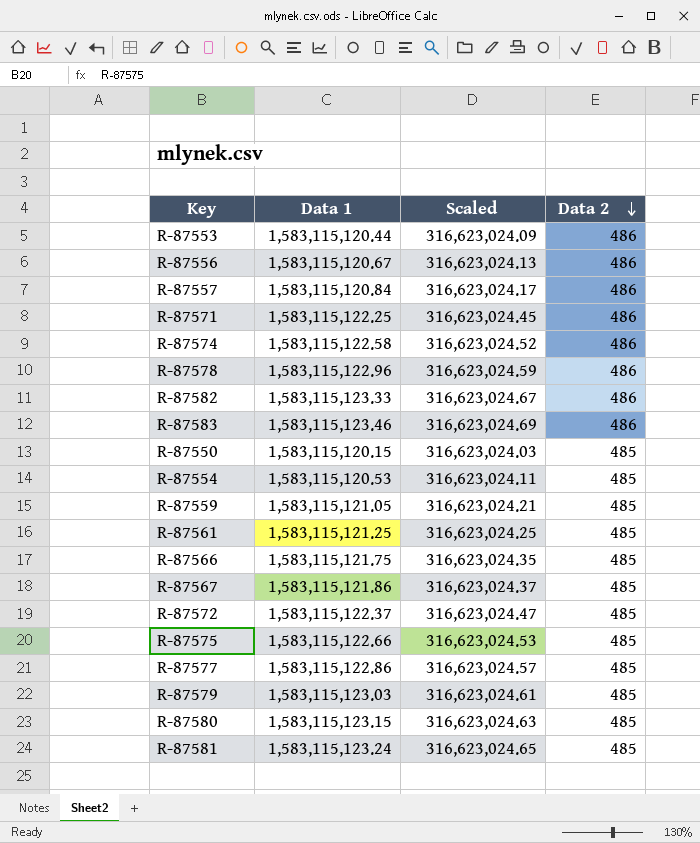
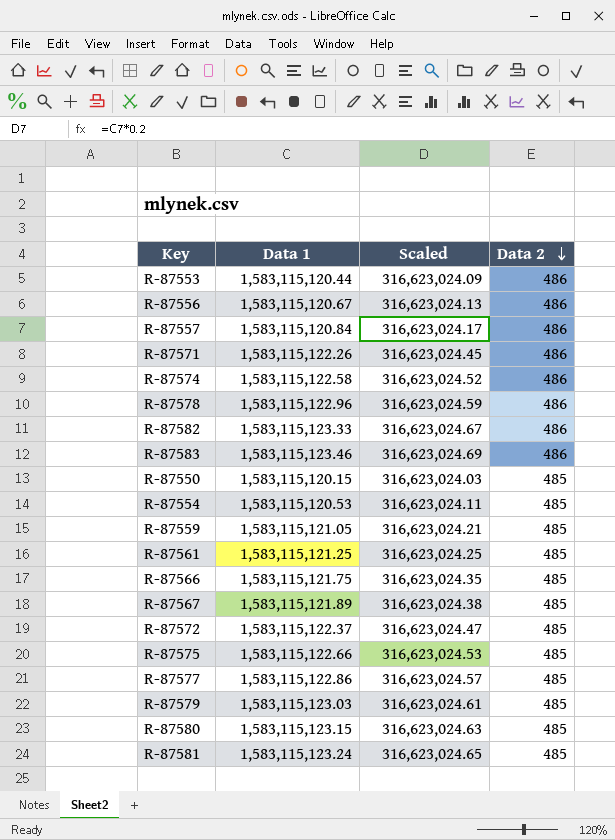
R-87571 | Data 1: 1,583,115,122.25 -> 1,583,115,122.26
R-87567 | Data 1: 1,583,115,121.86 -> 1,583,115,121.89
R-87567 | Scaled: 316,623,024.37 -> 316,623,024.38

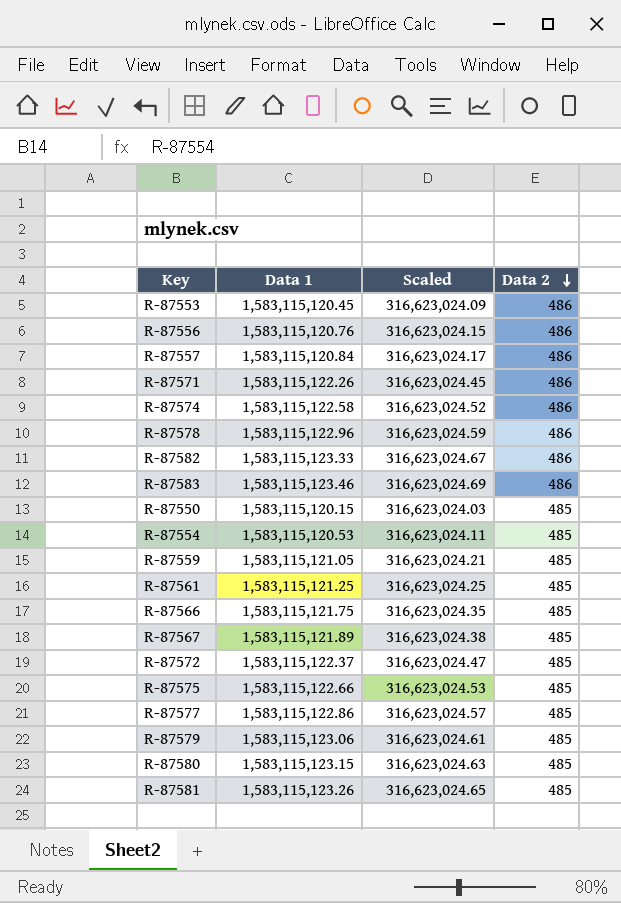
R-87553 | Data 1: 1,583,115,120.44 -> 1,583,115,120.45
R-87556 | Data 1: 1,583,115,120.67 -> 1,583,115,120.76
R-87556 | Scaled: 316,623,024.13 -> 316,623,024.15
R-87579 | Data 1: 1,583,115,123.03 -> 1,583,115,123.06
R-87581 | Data 1: 1,583,115,123.24 -> 1,583,115,123.26

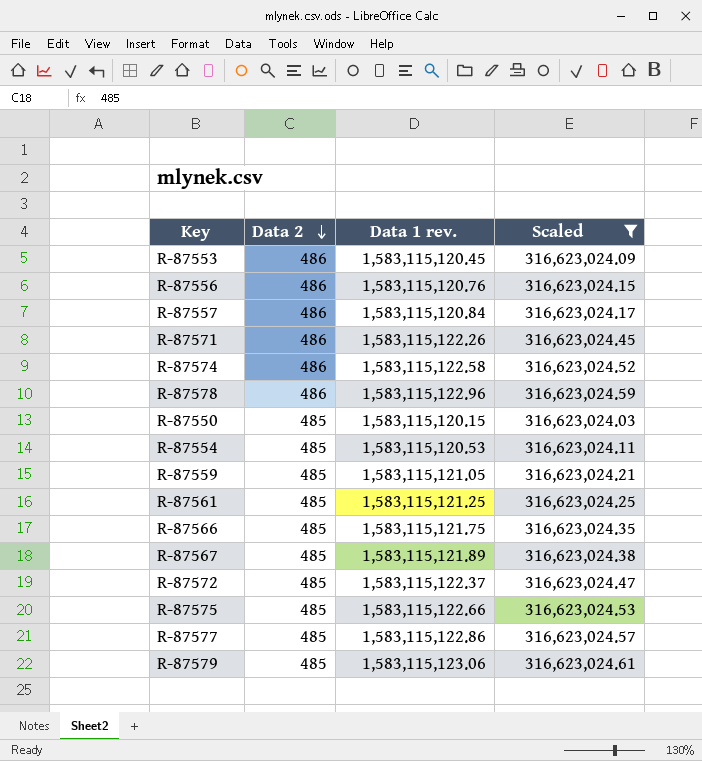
filter: none -> Scaled <= 316,623,024.61
column Data 2 | position: 4 -> 2
column name: Data 1 -> Data 1 rev.

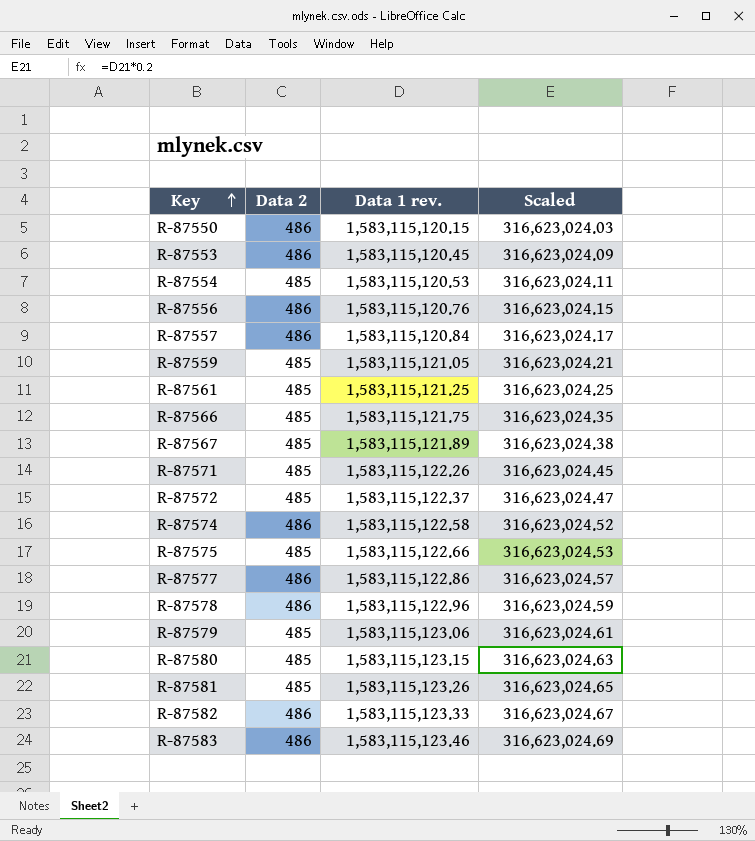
filter: Scaled <= 316,623,024.61 -> none
row order: Data 2 descending -> Key ascending
R-87550 | Data 2: 485 -> 486
R-87571 | Data 2: 486 -> 485
R-87577 | Data 2: 485 -> 486

